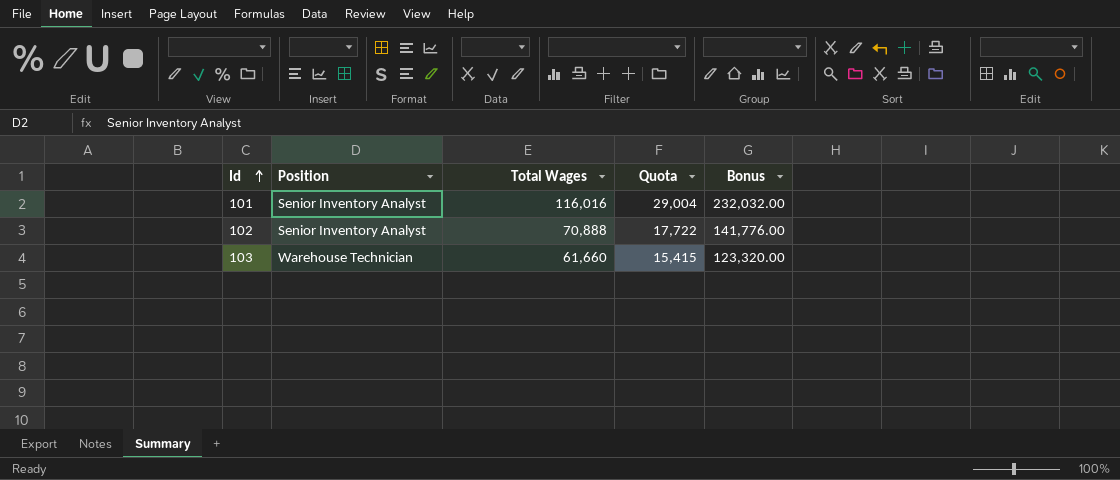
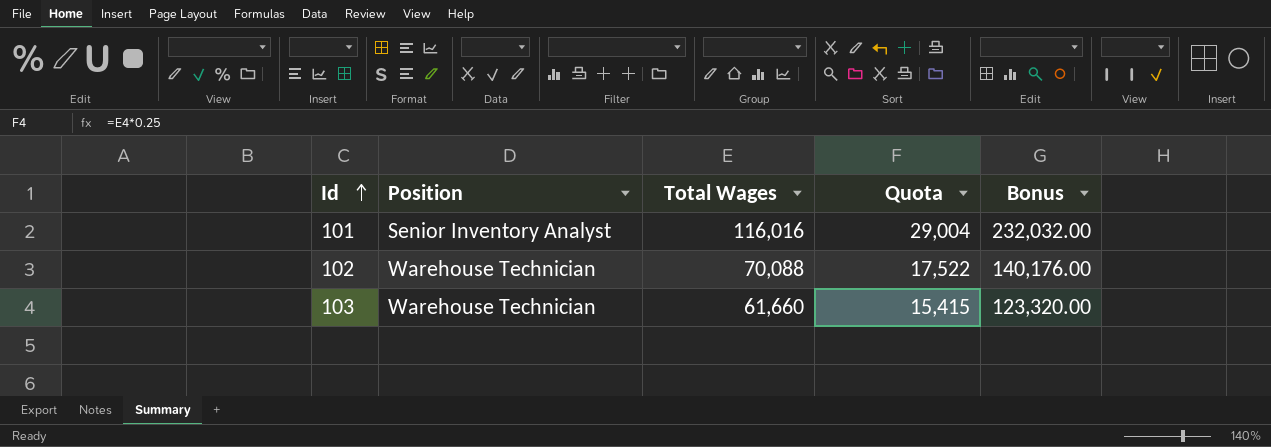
102 | Position: Senior Inventory Analyst -> Warehouse Technician
102 | Total Wages: 70,888 -> 70,088
102 | Quota: 17,722 -> 17,522
102 | Bonus: 141,776.00 -> 140,176.00

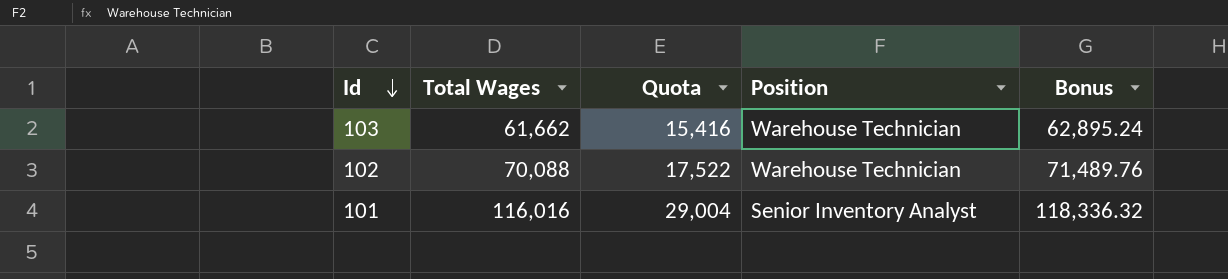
row order: Id ascending -> Id descending
column Position | position: 2 -> 4
column Bonus | formula: [Total Wages] * 2 -> [Total Wages] * 1.02
103 | Total Wages: 61,660 -> 61,662
103 | Quota: 15,415 -> 15,416

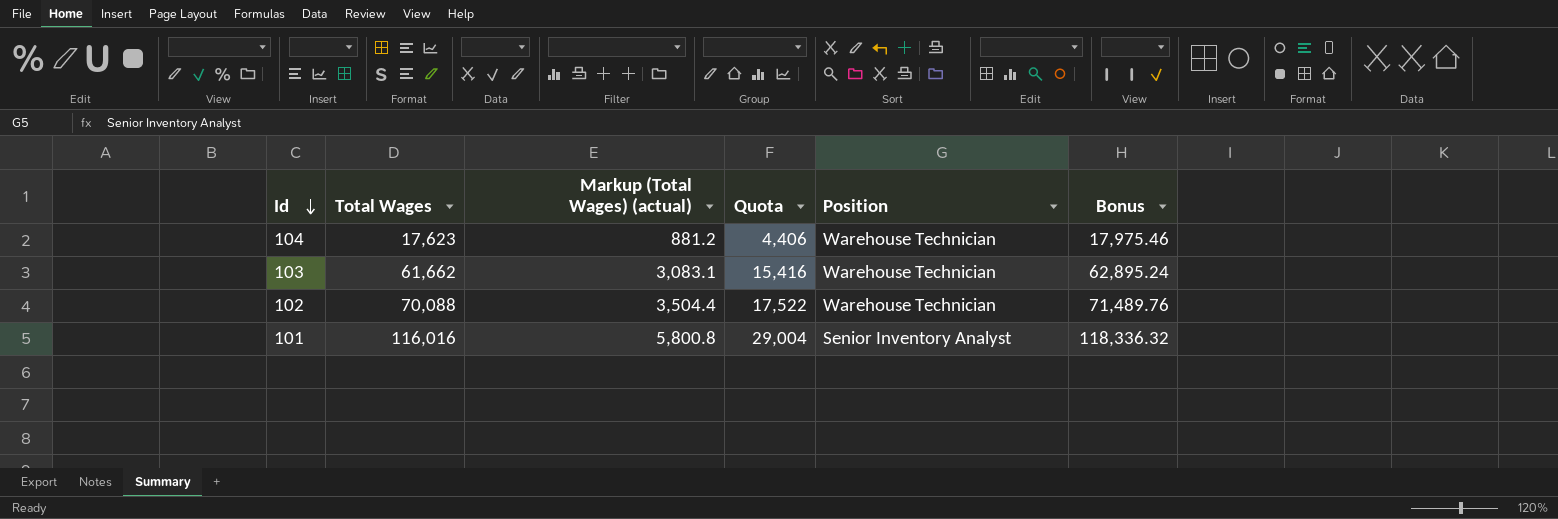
column Markup (Total Wages) (actual) | formula: none -> [Total Wages] * 0.05
row 104: none -> 17,623 | 881.2 | 4,406 | Warehouse Technician | 17,975.46

